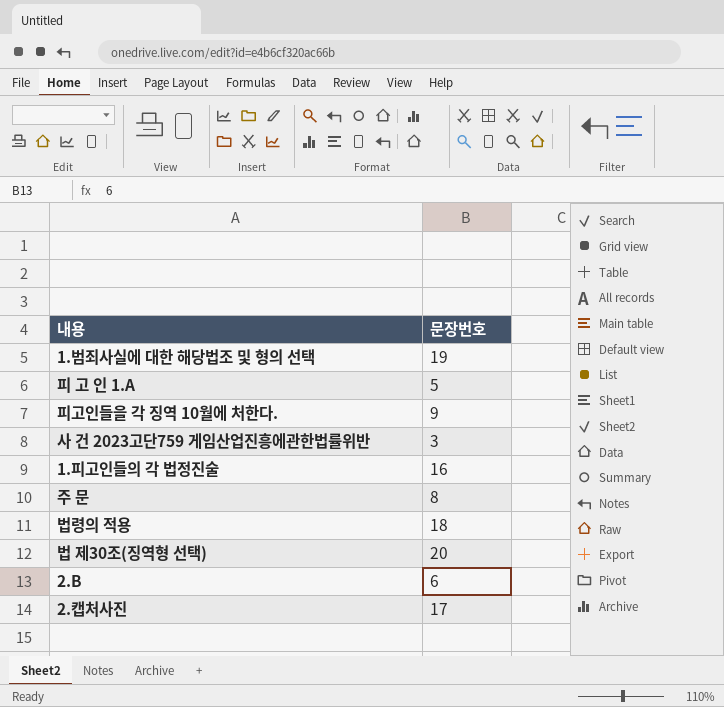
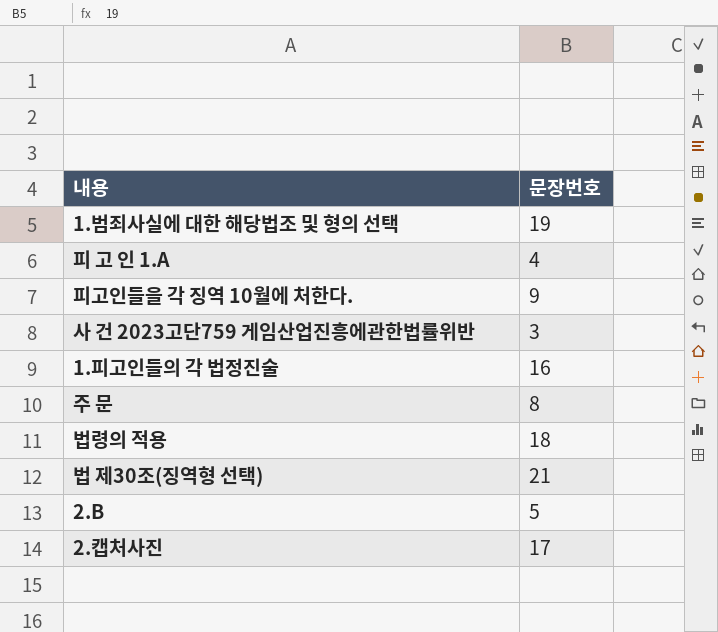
피 고 인 1.A | 문장번호: 5 -> 4
법 제30조(징역형 선택) | 문장번호: 20 -> 21
2.B | 문장번호: 6 -> 5

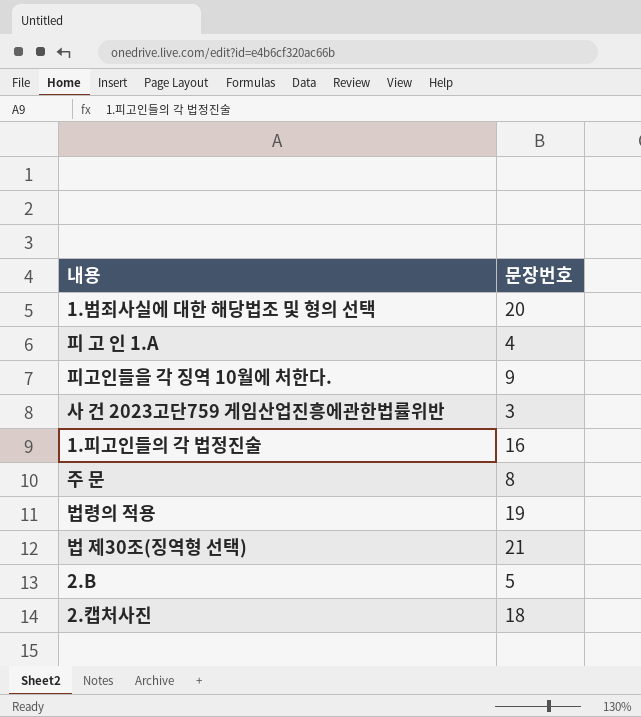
1.범죄사실에 대한 해당법조 및 형의 선택 | 문장번호: 19 -> 20
법령의 적용 | 문장번호: 18 -> 19
2.캡처사진 | 문장번호: 17 -> 18

